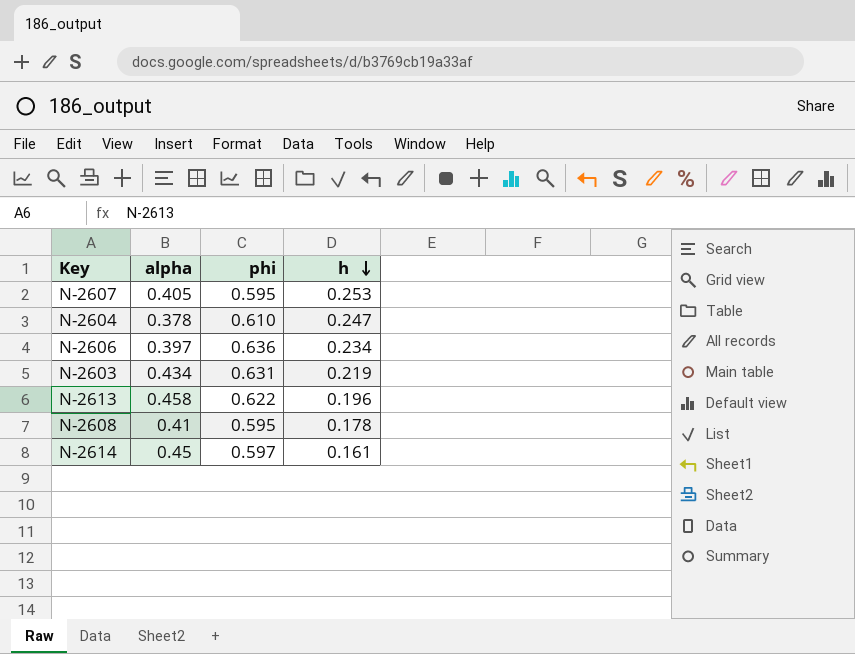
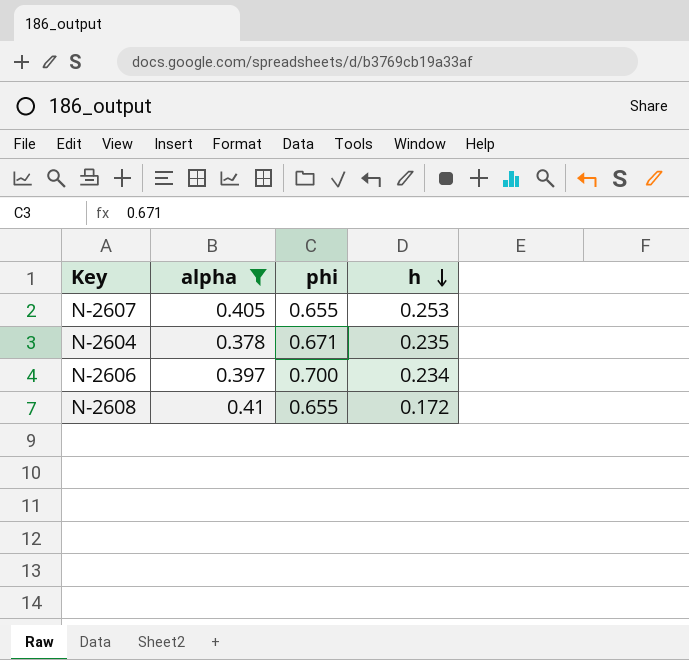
filter: none -> alpha <= 0.41
N-2607 | phi: 0.595 -> 0.655
N-2604 | phi: 0.610 -> 0.671
N-2604 | h: 0.247 -> 0.235
N-2606 | phi: 0.636 -> 0.700
N-2608 | phi: 0.595 -> 0.655
N-2608 | h: 0.178 -> 0.172

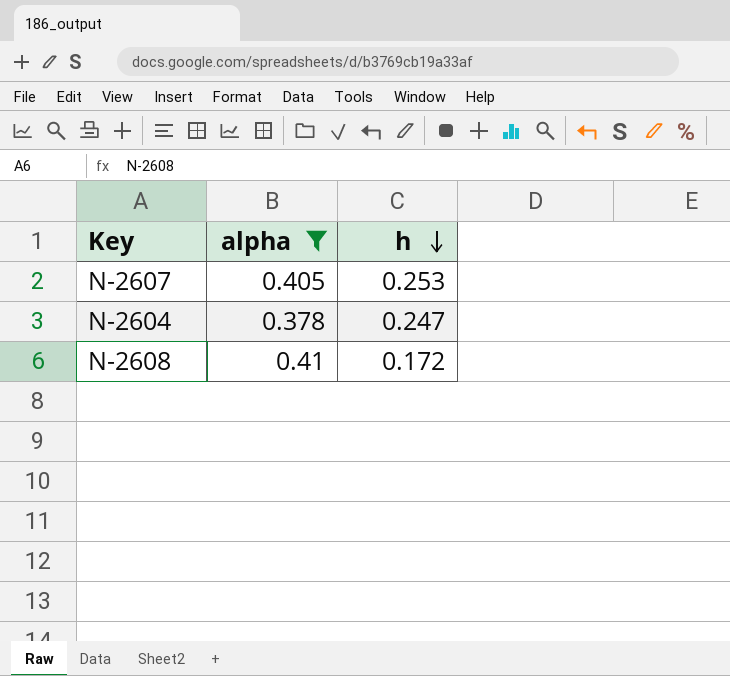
column phi | position: 3 -> none
row N-2606: 0.397 | 0.700 | 0.234 -> none
N-2604 | h: 0.235 -> 0.247

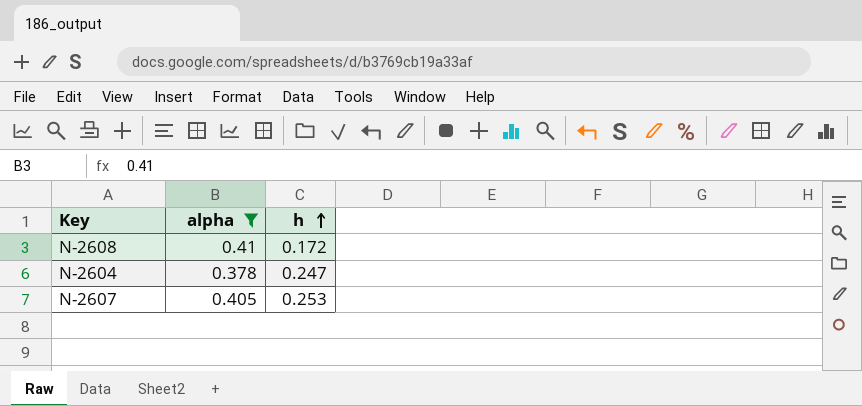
row order: h descending -> h ascending

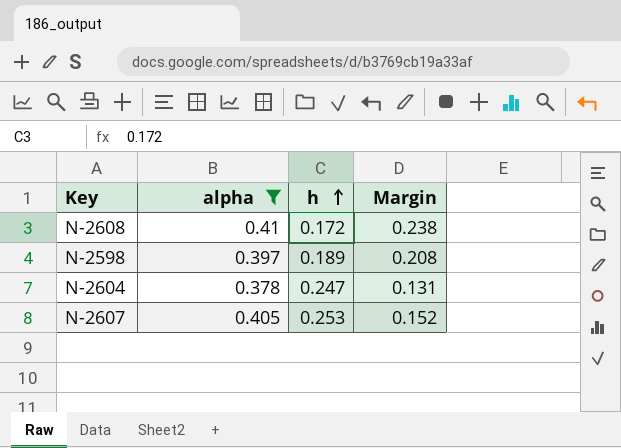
column Margin | formula: none -> [alpha] - [h]
row N-2598: none -> 0.397 | 0.189 | 0.208

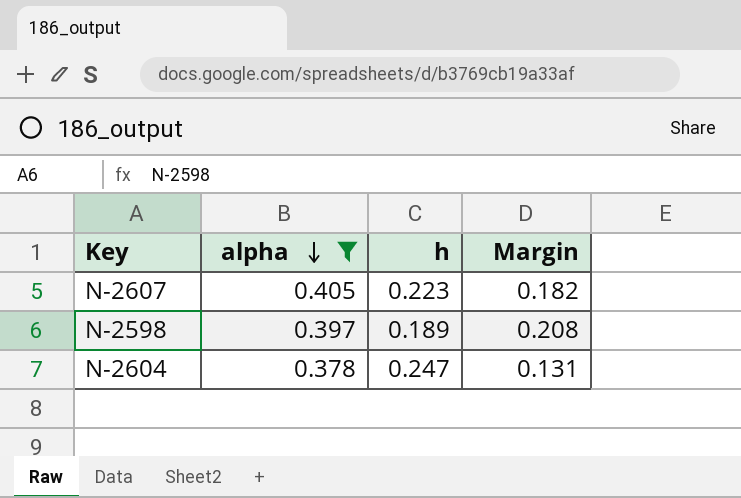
row order: h ascending -> alpha descending
row N-2608: 0.41 | 0.172 | 0.238 -> none
N-2607 | h: 0.253 -> 0.223
N-2607 | Margin: 0.152 -> 0.182

